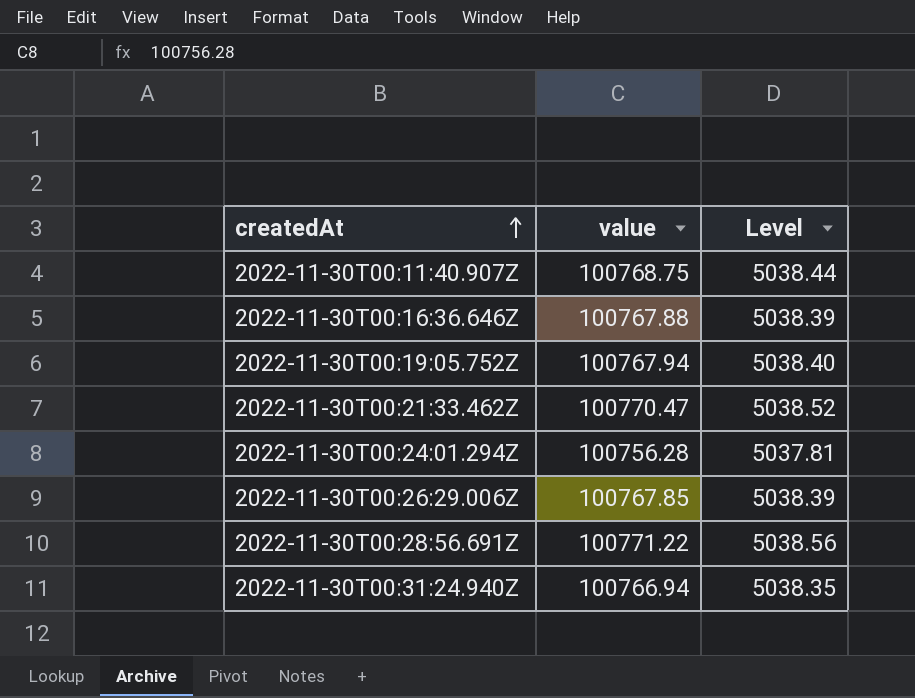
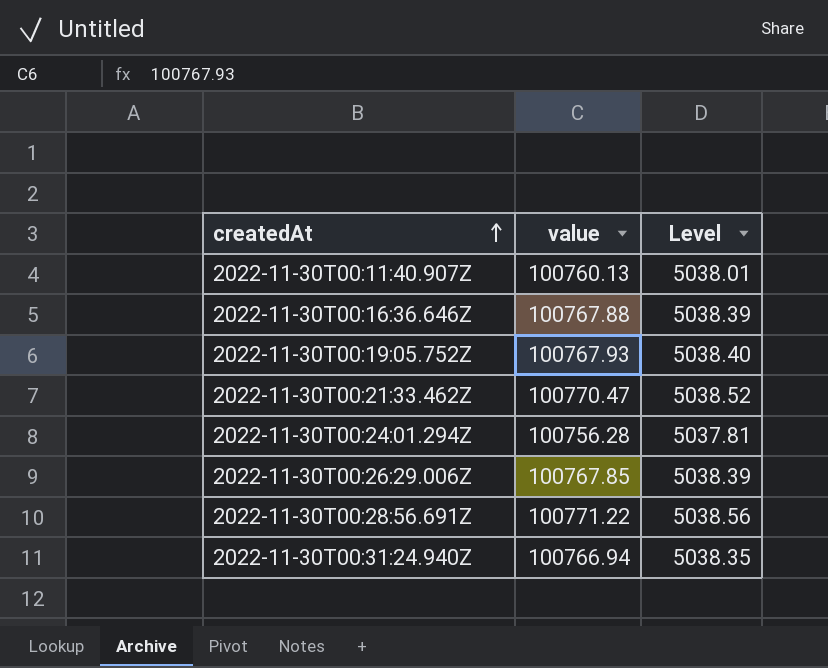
2022-11-30T00:11:40.907Z | value: 100768.75 -> 100760.13
2022-11-30T00:11:40.907Z | Level: 5038.44 -> 5038.01
2022-11-30T00:19:05.752Z | value: 100767.94 -> 100767.93

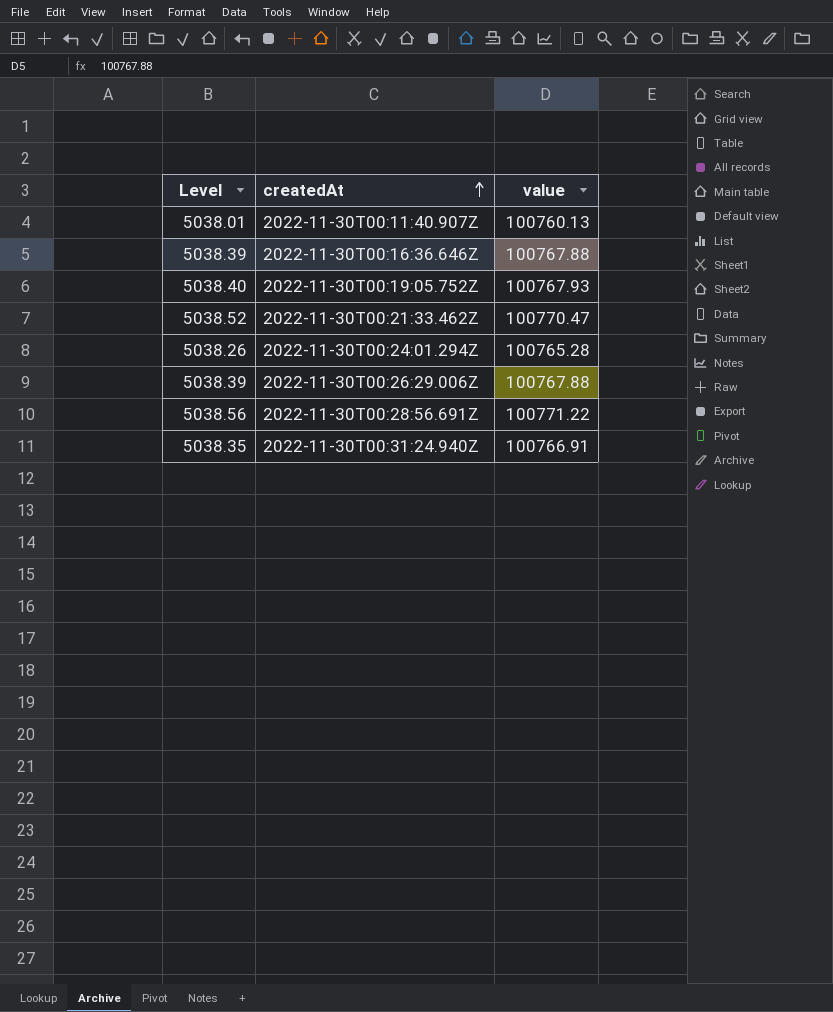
column Level | position: 3 -> 1
2022-11-30T00:24:01.294Z | Level: 5037.81 -> 5038.26
2022-11-30T00:24:01.294Z | value: 100756.28 -> 100765.28
2022-11-30T00:26:29.006Z | value: 100767.85 -> 100767.88
2022-11-30T00:31:24.940Z | value: 100766.94 -> 100766.91

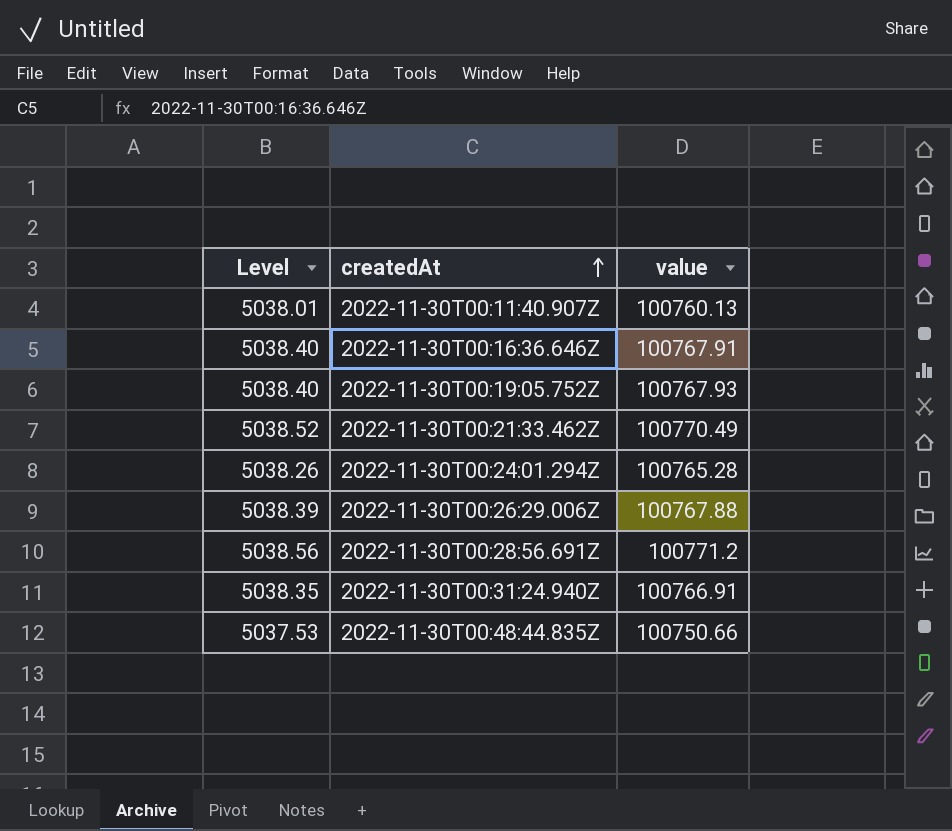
2022-11-30T00:16:36.646Z | Level: 5038.39 -> 5038.40
2022-11-30T00:16:36.646Z | value: 100767.88 -> 100767.91
2022-11-30T00:21:33.462Z | value: 100770.47 -> 100770.49
2022-11-30T00:28:56.691Z | value: 100771.22 -> 100771.2
row 2022-11-30T00:48:44.835Z: none -> 5037.53 | 100750.66

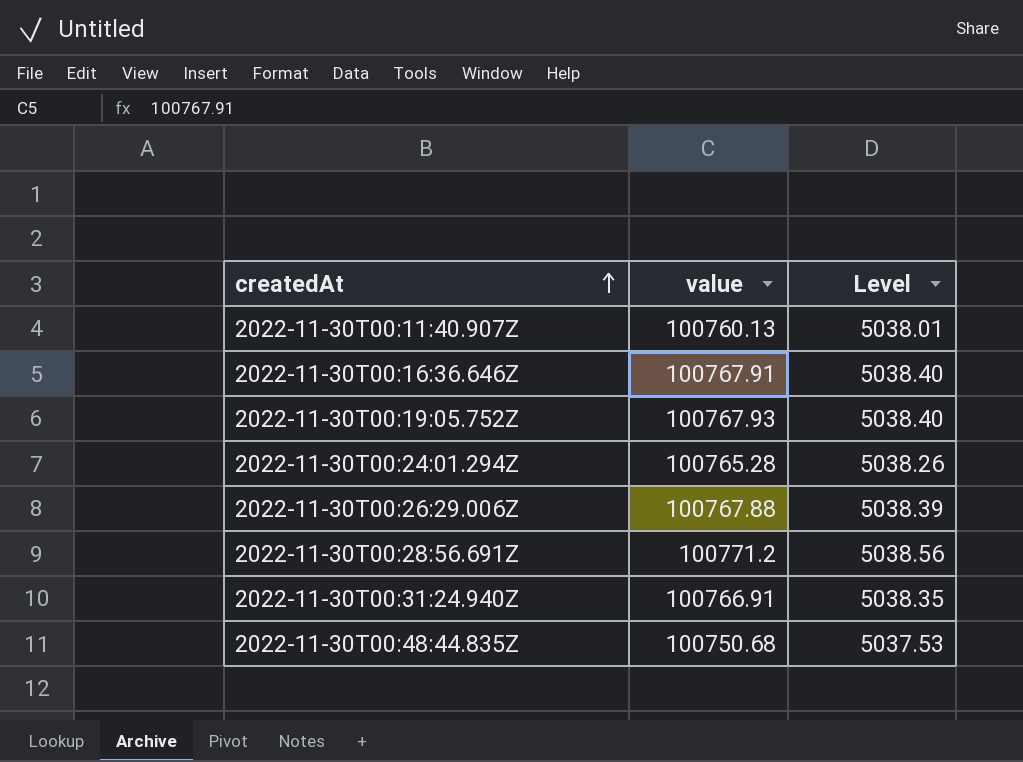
column Level | position: 1 -> 3
row 2022-11-30T00:21:33.462Z: 5038.52 | 100770.49 -> none
2022-11-30T00:48:44.835Z | value: 100750.66 -> 100750.68

